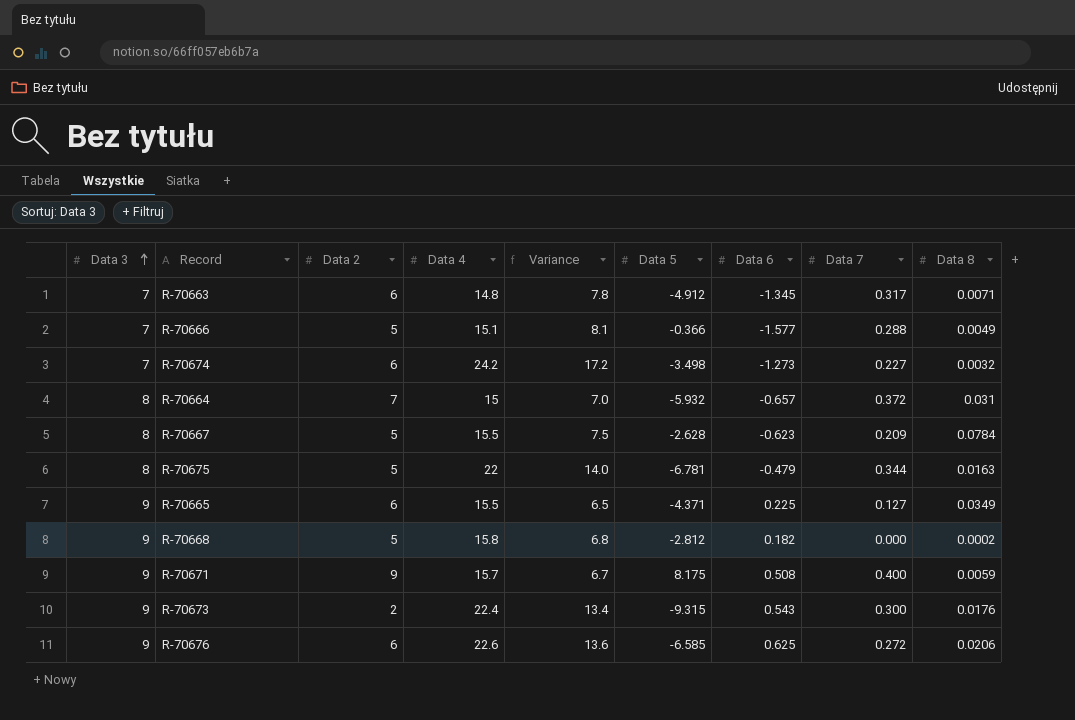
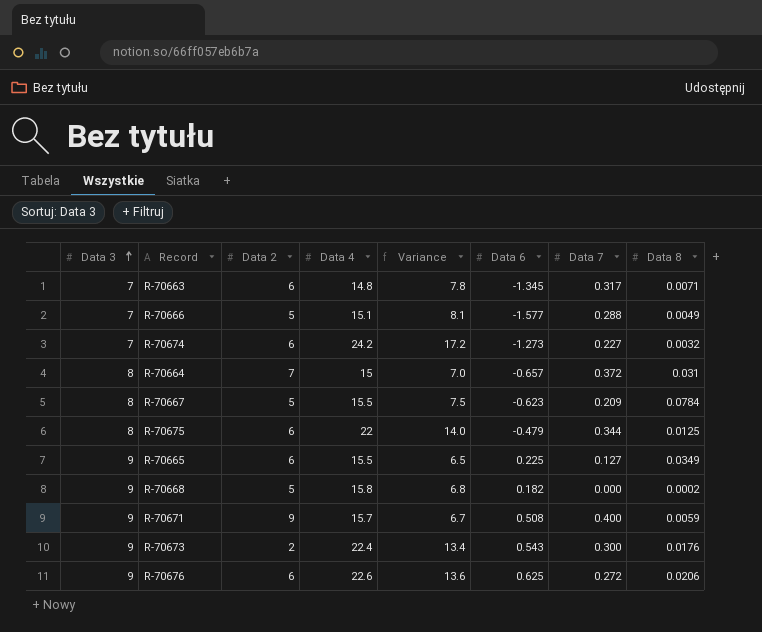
column Data 5 | position: 6 -> none
R-70675 | Data 2: 5 -> 6
R-70675 | Data 8: 0.0163 -> 0.0125

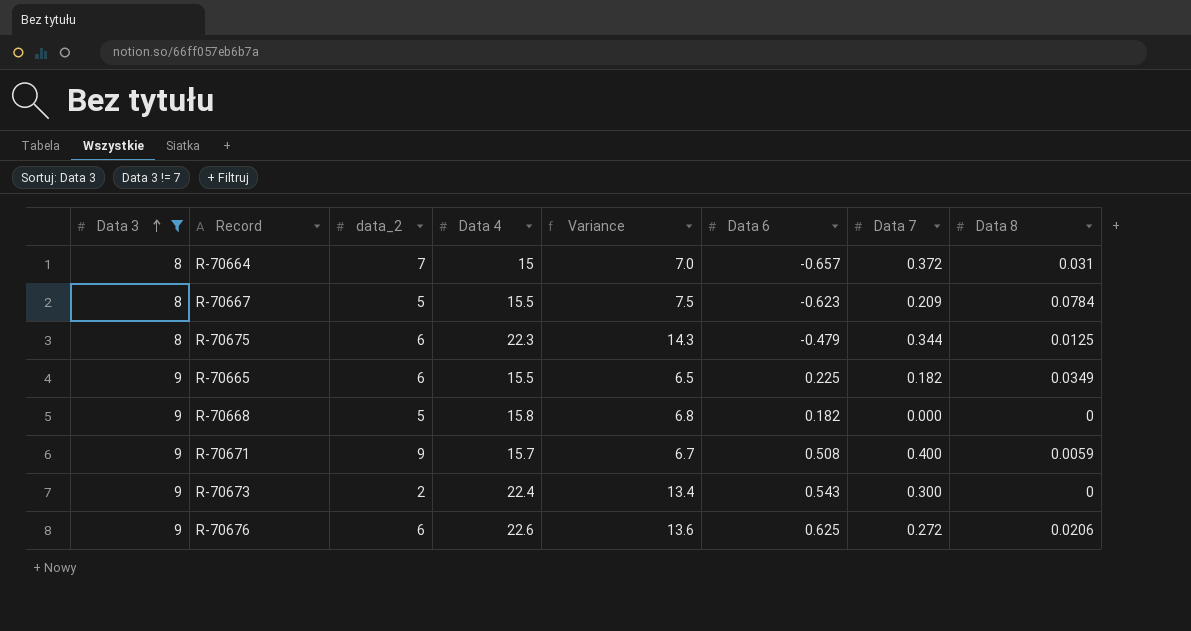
filter: none -> Data 3 != 7
column name: Data 2 -> data_2
R-70675 | Data 4: 22 -> 22.3
R-70675 | Variance: 14.0 -> 14.3
R-70665 | Data 7: 0.127 -> 0.182
R-70668 | Data 8: 0.0002 -> 0
R-70673 | Data 8: 0.0176 -> 0

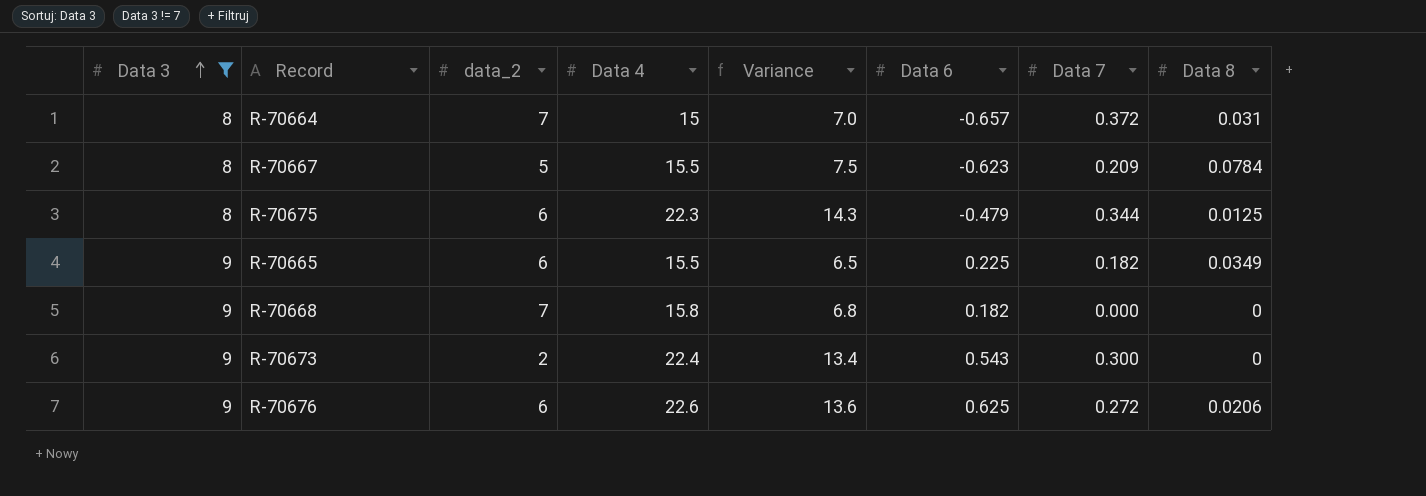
row R-70671: 9 | 9 | 15.7 | 6.7 | 0.508 | 0.400 | 0.0059 -> none
R-70668 | data_2: 5 -> 7

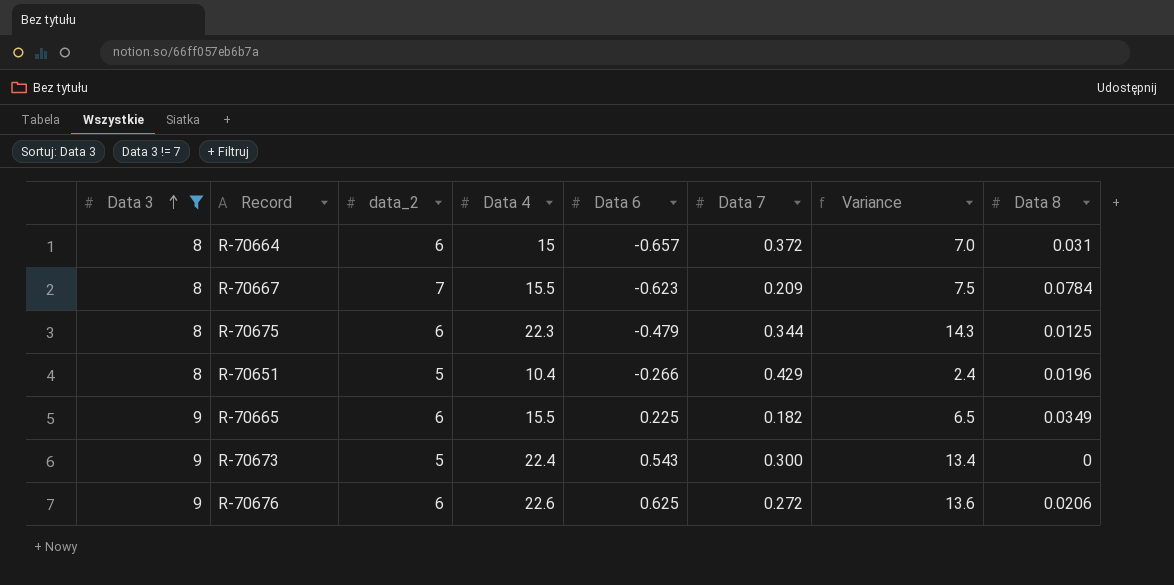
column Variance | position: 5 -> 7
row R-70668: 9 | 7 | 15.8 | 6.8 | 0.182 | 0.000 | 0 -> none
R-70664 | data_2: 7 -> 6
R-70667 | data_2: 5 -> 7
row R-70651: none -> 8 | 5 | 10.4 | -0.266 | 0.429 | 2.4 | 0.0196
R-70673 | data_2: 2 -> 5

